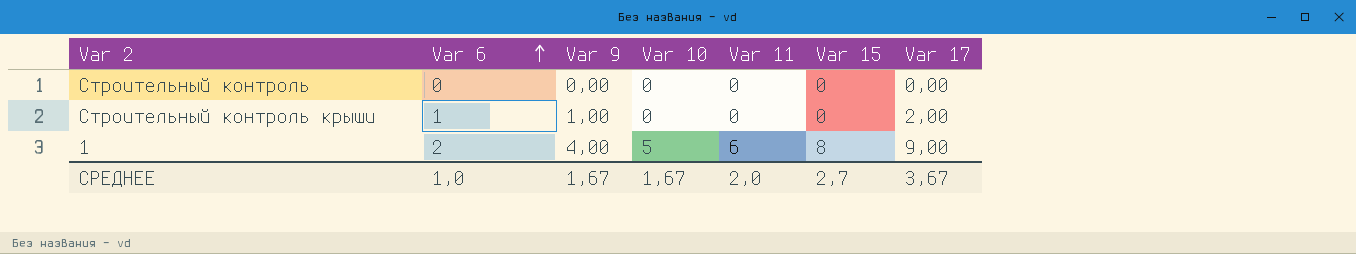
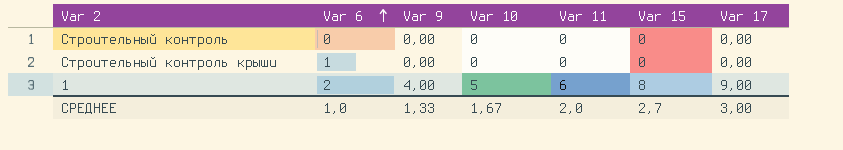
Строительный контроль крыши | Var 9: 1,00 -> 0,00
Строительный контроль крыши | Var 17: 2,00 -> 0,00
СРЕДНЕЕ | Var 9: 1,67 -> 1,33
СРЕДНЕЕ | Var 17: 3,67 -> 3,00

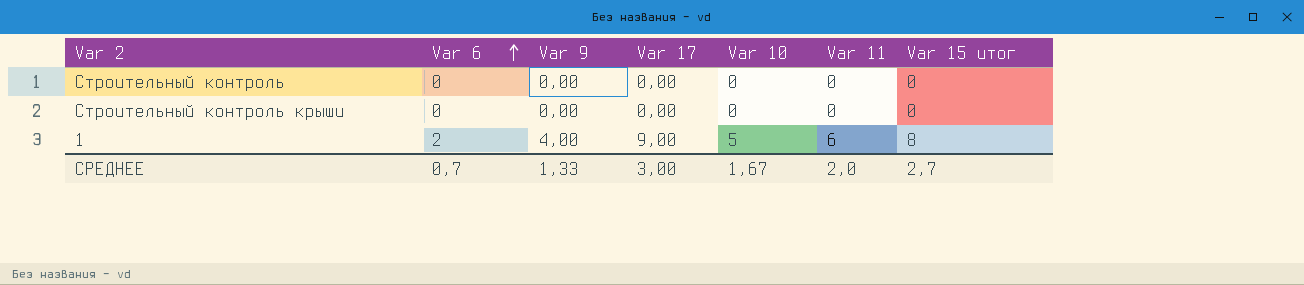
column Var 17 | position: 7 -> 4
column name: Var 15 -> Var 15 итог
Строительный контроль крыши | Var 6: 1 -> 0
СРЕДНЕЕ | Var 6: 1,0 -> 0,7

